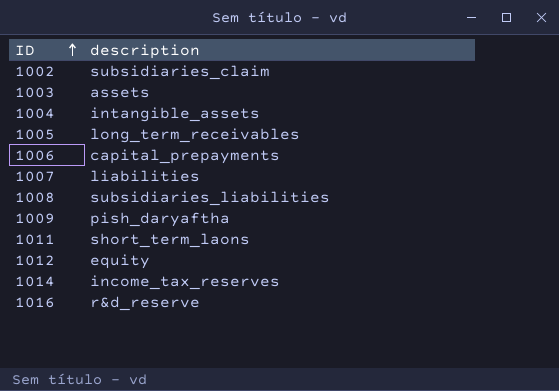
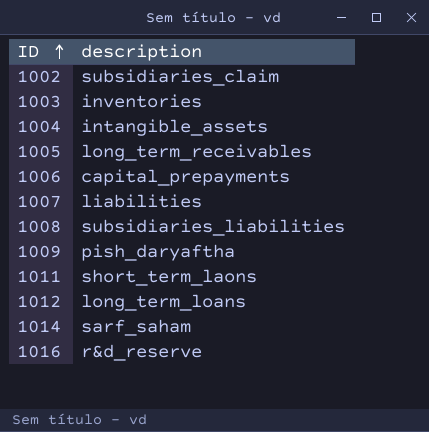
1003 | description: assets -> inventories
1012 | description: equity -> long_term_loans
1014 | description: income_tax_reserves -> sarf_saham

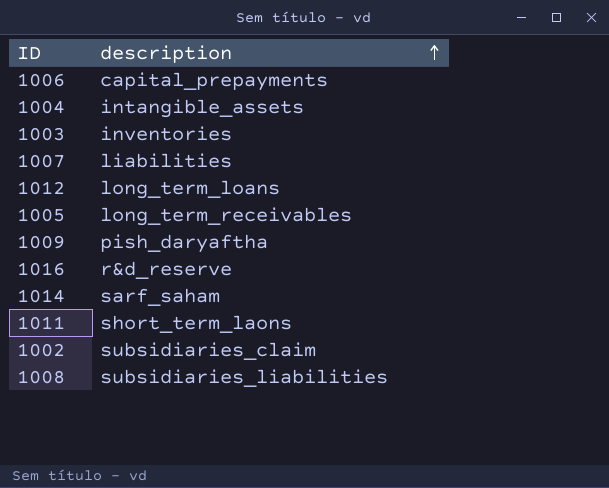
row order: ID ascending -> description ascending

